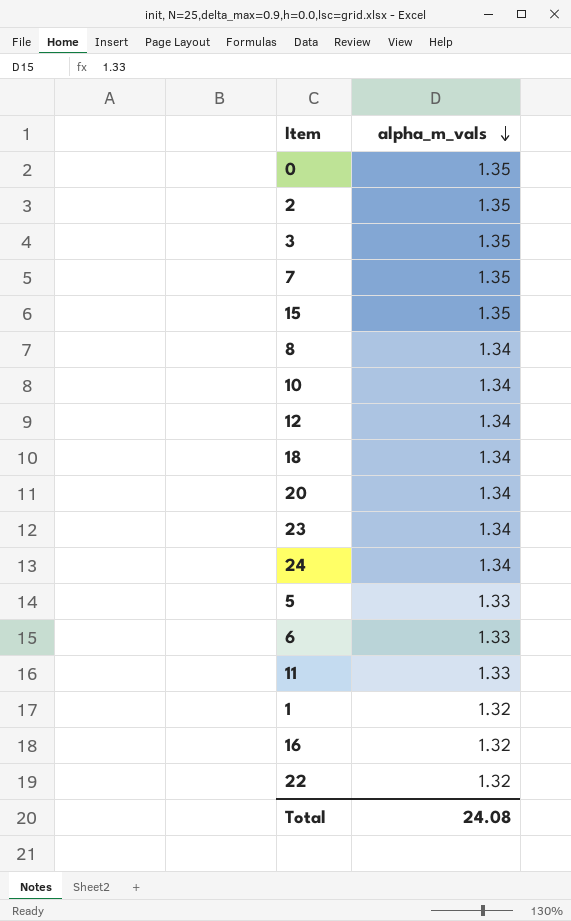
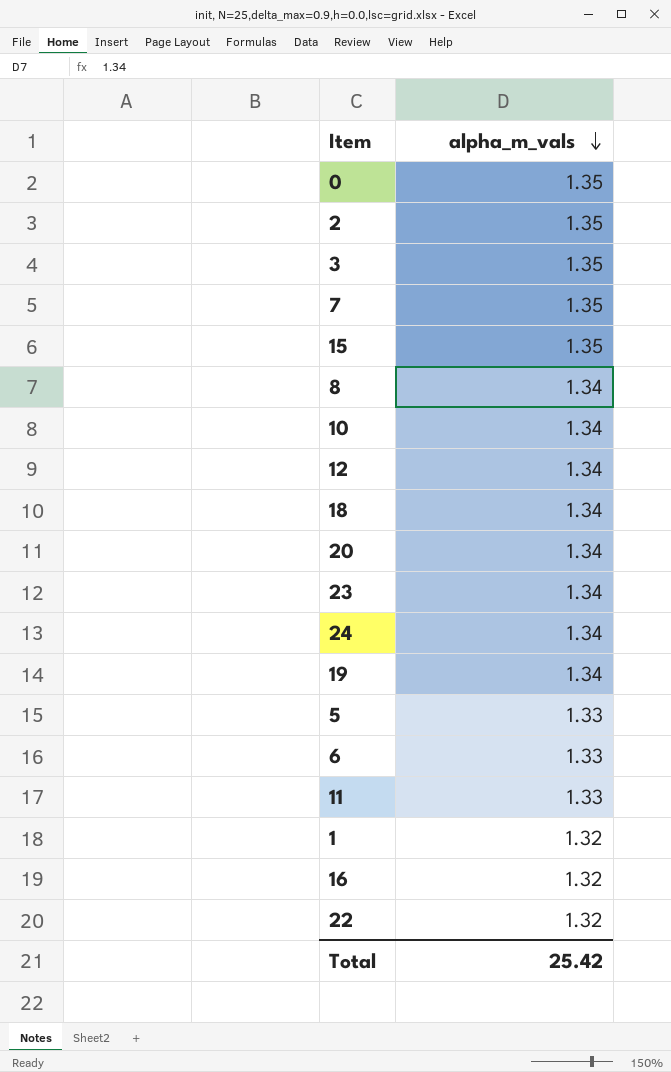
row 19: none -> 1.34
Total | alpha_m_vals: 24.08 -> 25.42

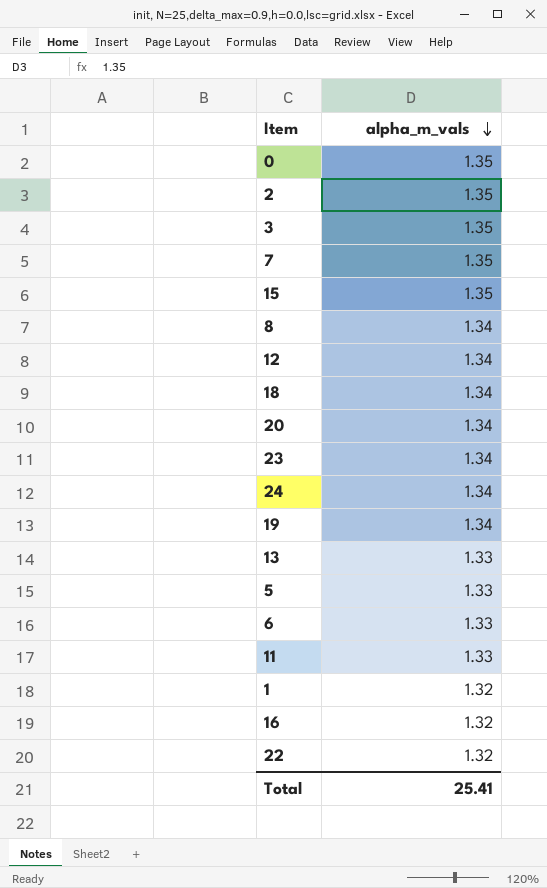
row 10: 1.34 -> none
row 13: none -> 1.33
Total | alpha_m_vals: 25.42 -> 25.41

